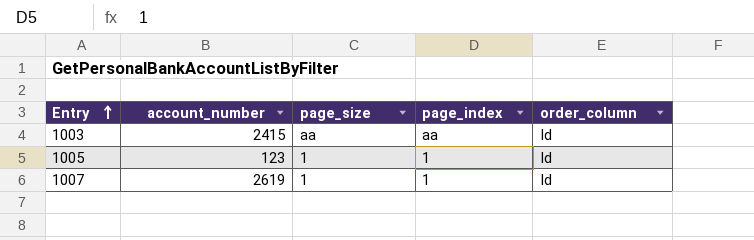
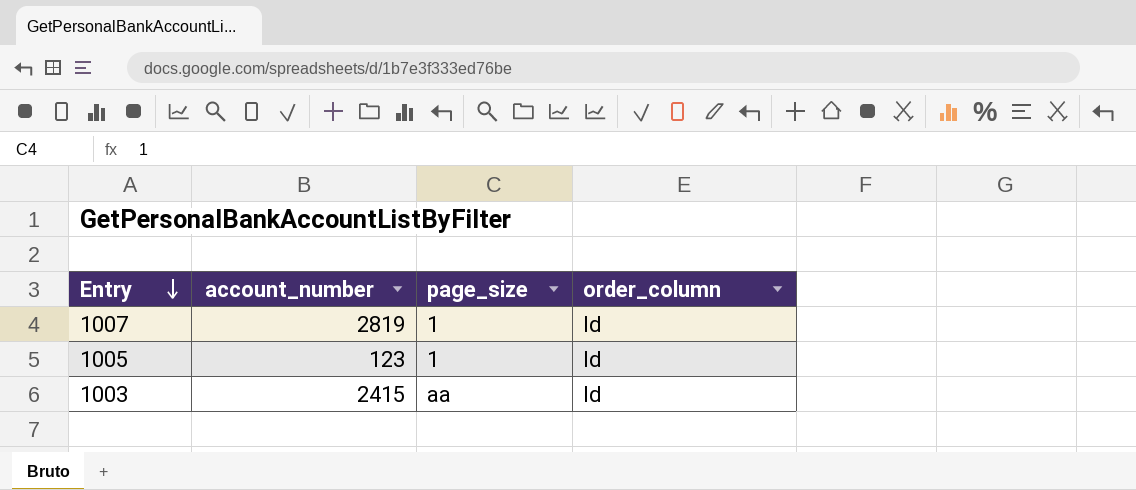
row order: Entry ascending -> Entry descending
column page_index | position: 4 -> none
1007 | account_number: 2619 -> 2819

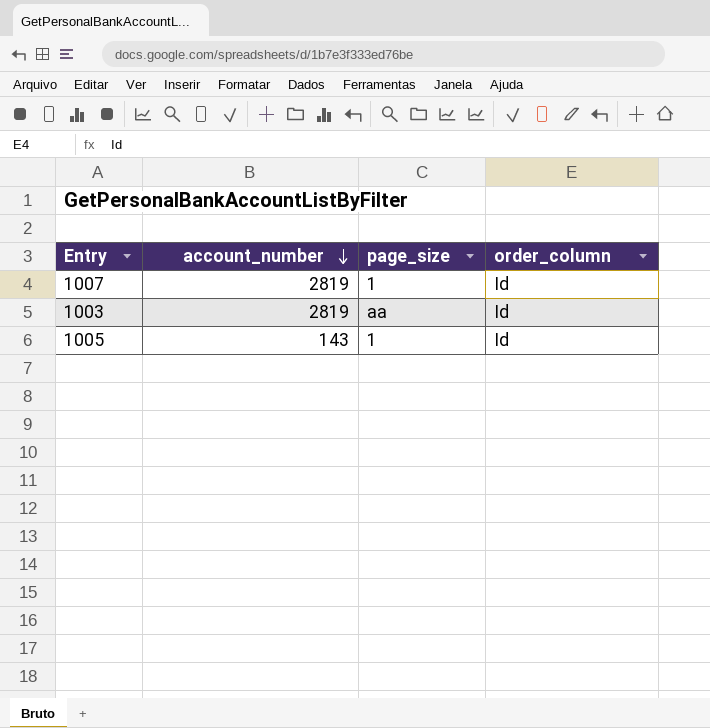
row order: Entry descending -> account_number descending
1003 | account_number: 2415 -> 2819
1005 | account_number: 123 -> 143

